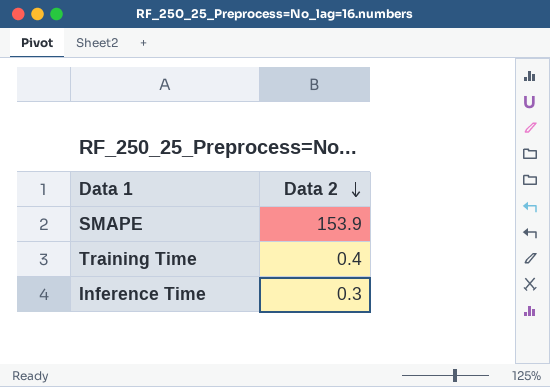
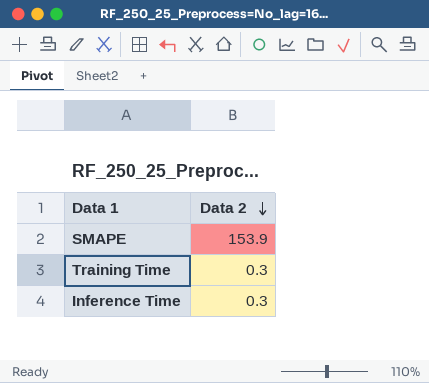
Training Time | Data 2: 0.4 -> 0.3

